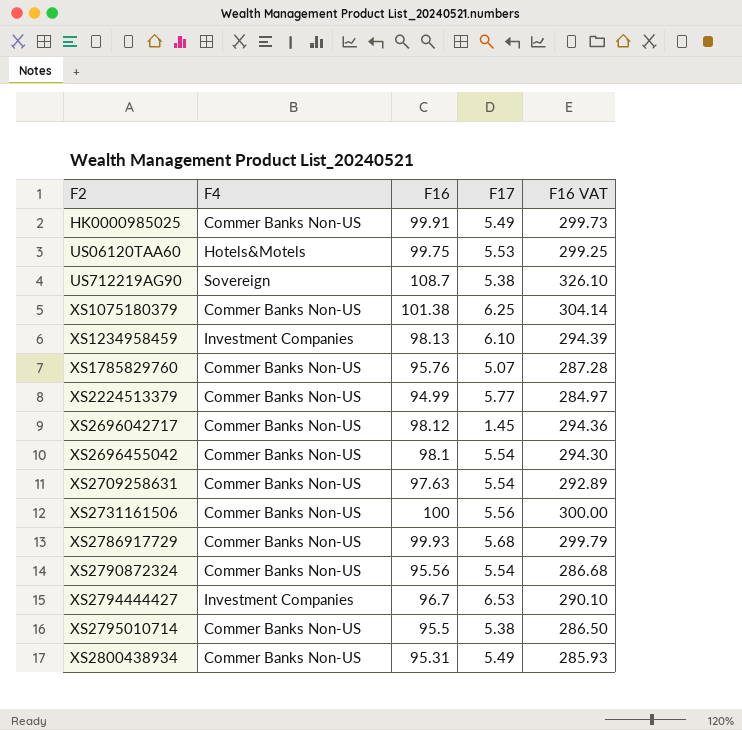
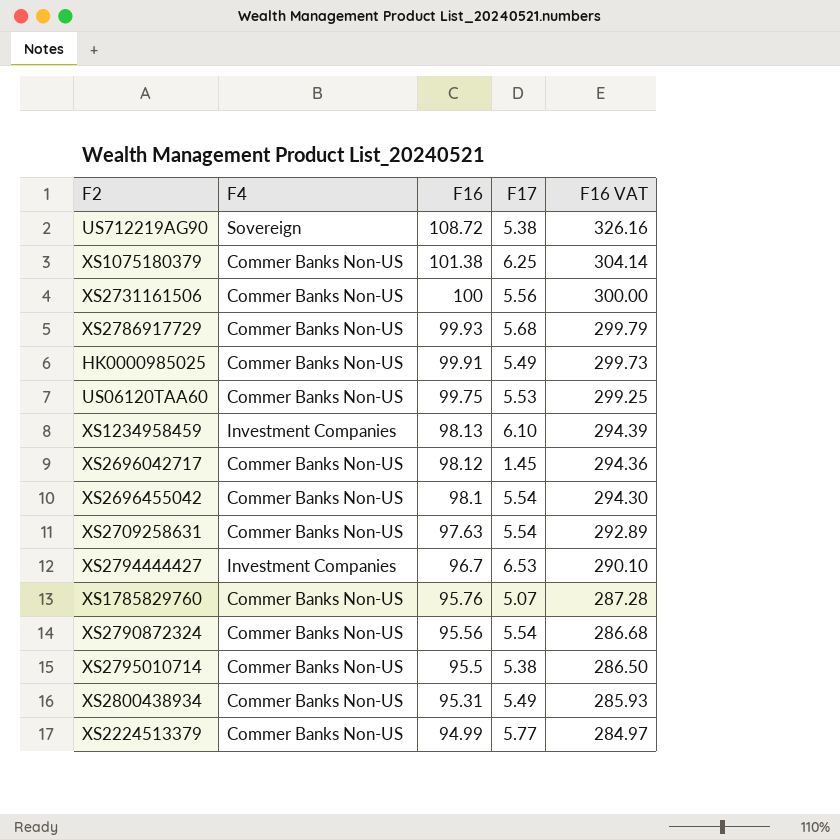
row order: F2 ascending -> F16 descending
US712219AG90 | F16: 108.7 -> 108.72
US712219AG90 | F16 VAT: 326.10 -> 326.16
US06120TAA60 | F4: Hotels&Motels -> Commer Banks Non-US

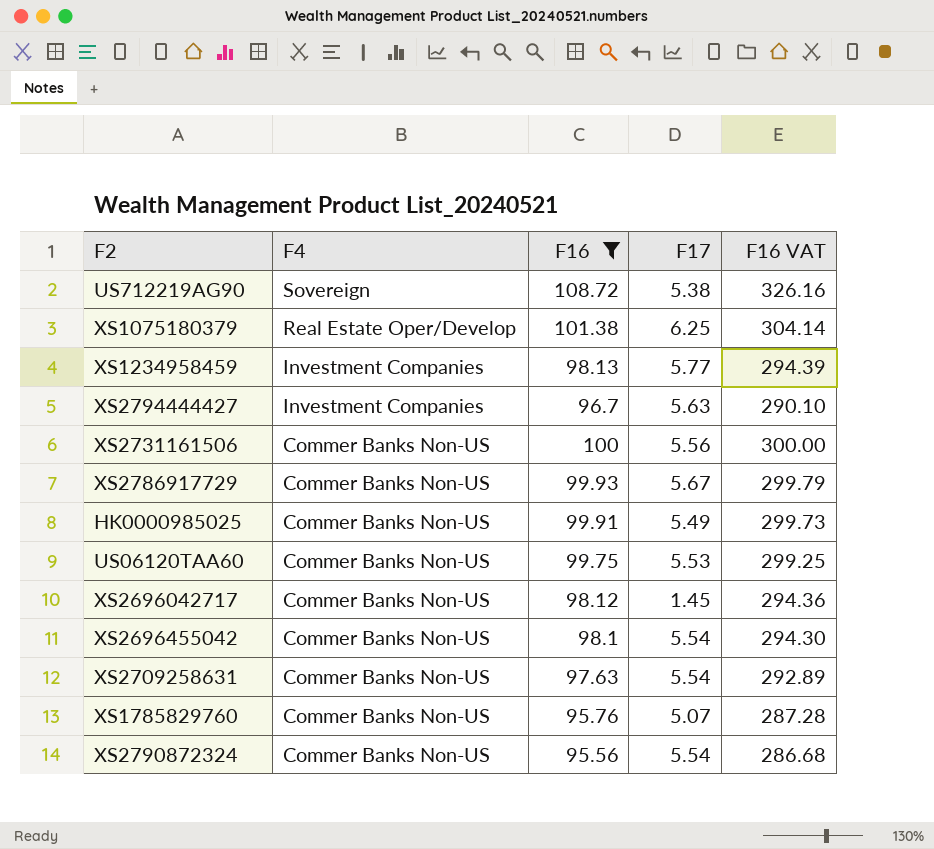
filter: none -> F16 >= 95.56
row order: F16 descending -> F4 descending
XS1075180379 | F4: Commer Banks Non-US -> Real Estate Oper/Develop
XS1234958459 | F17: 6.10 -> 5.77
XS2794444427 | F17: 6.53 -> 5.63
XS2786917729 | F17: 5.68 -> 5.67

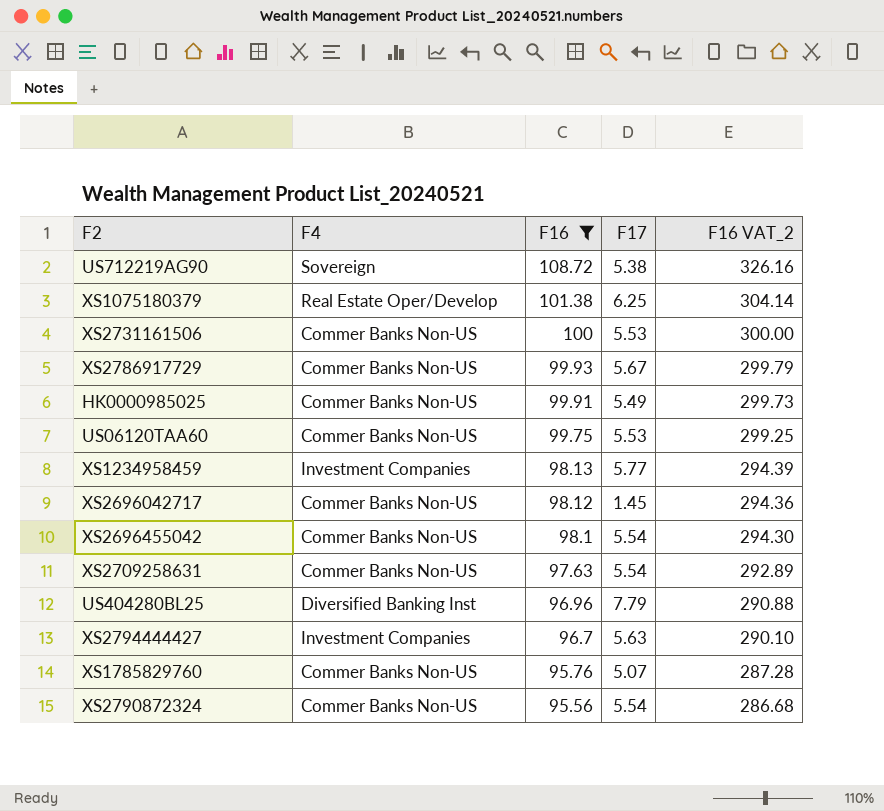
row order: F4 descending -> F16 descending
column name: F16 VAT -> F16 VAT_2
XS2731161506 | F17: 5.56 -> 5.53
row US404280BL25: none -> Diversified Banking Inst | 96.96 | 7.79 | 290.88

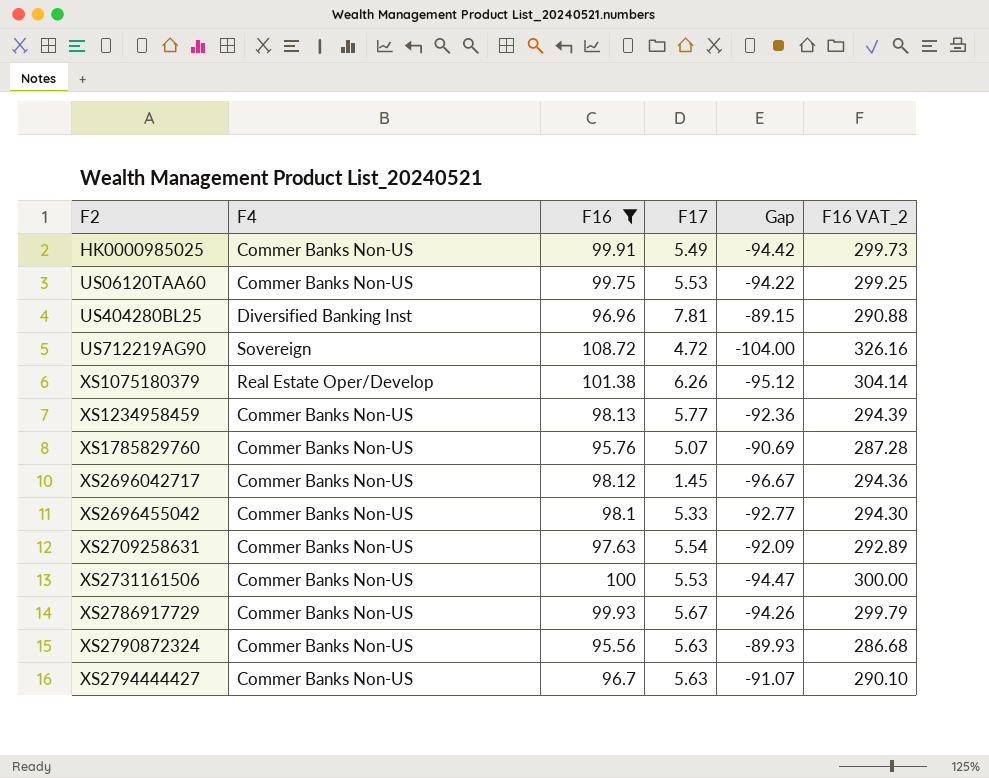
row order: F16 descending -> F2 ascending
column Gap | formula: none -> [F17] - [F16]
US404280BL25 | F17: 7.79 -> 7.81
US712219AG90 | F17: 5.38 -> 4.72
XS1075180379 | F17: 6.25 -> 6.26
XS1234958459 | F4: Investment Companies -> Commer Banks Non-US
XS2696455042 | F17: 5.54 -> 5.33
XS2790872324 | F17: 5.54 -> 5.63
XS2794444427 | F4: Investment Companies -> Commer Banks Non-US

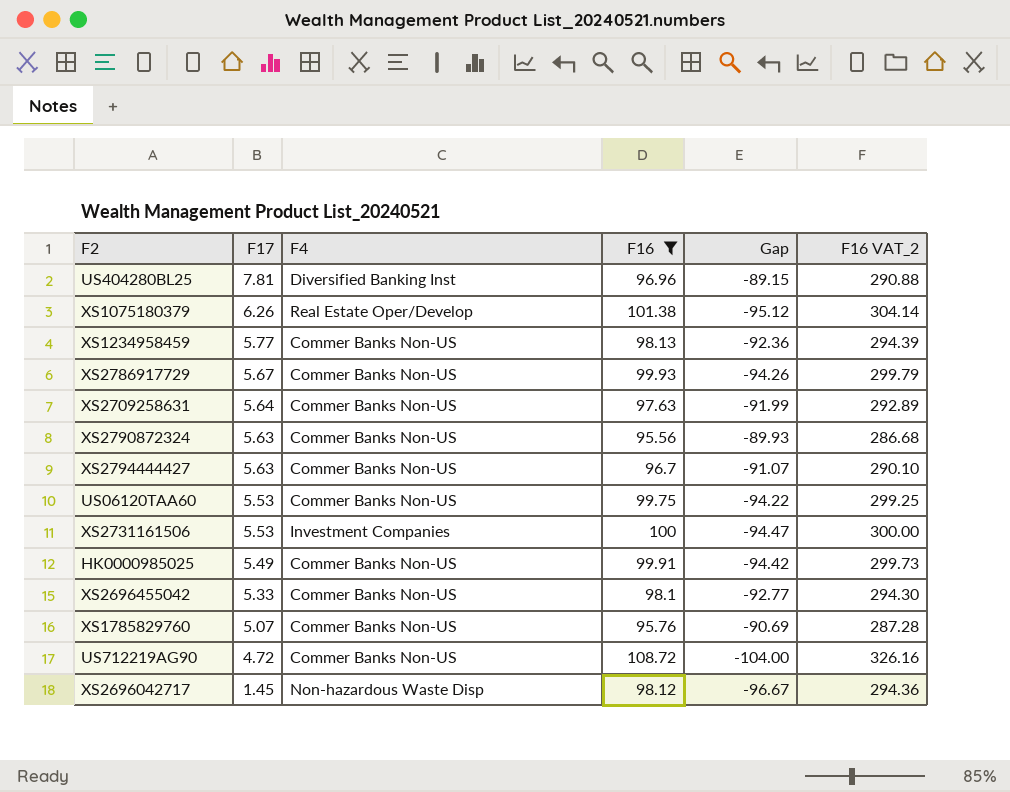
row order: F2 ascending -> F17 descending
column F17 | position: 4 -> 2
XS2709258631 | F17: 5.54 -> 5.64
XS2709258631 | Gap: -92.09 -> -91.99
XS2731161506 | F4: Commer Banks Non-US -> Investment Companies
US712219AG90 | F4: Sovereign -> Commer Banks Non-US
XS2696042717 | F4: Commer Banks Non-US -> Non-hazardous Waste Disp

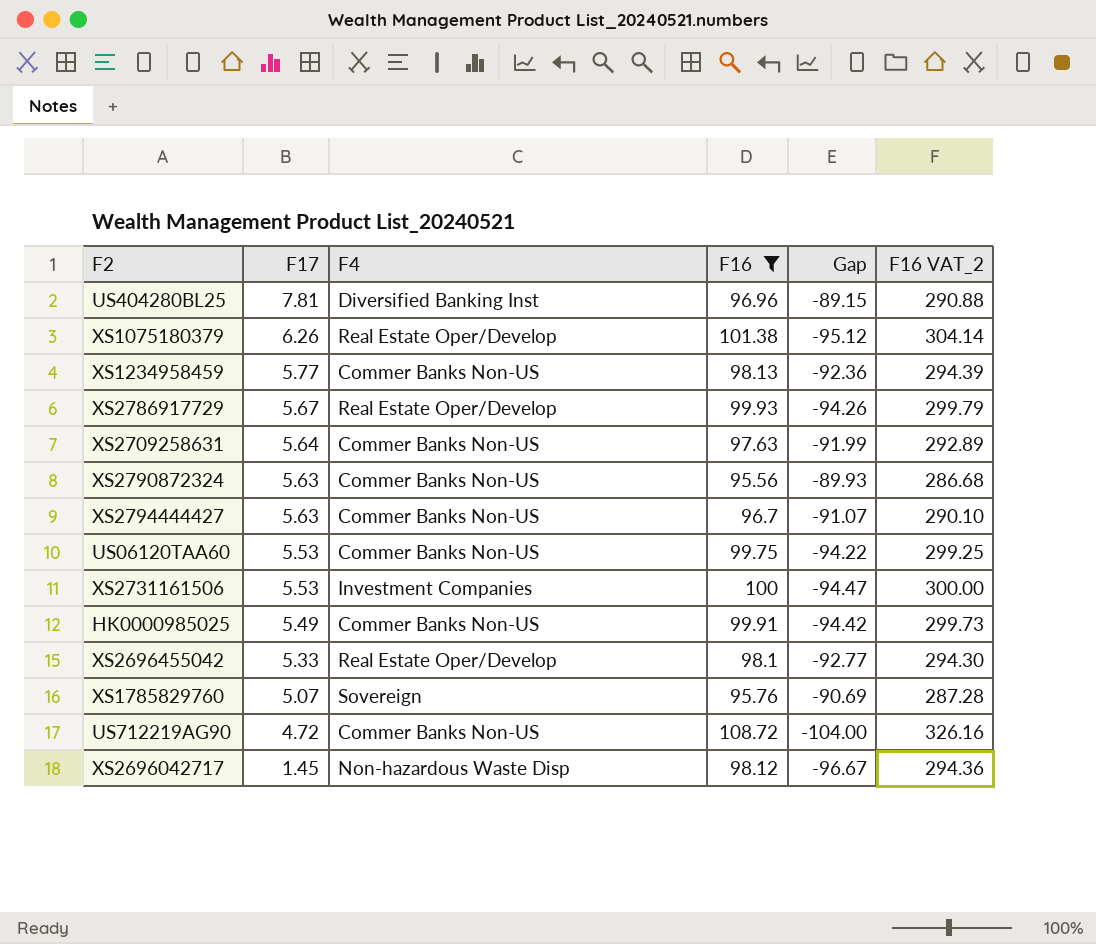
XS2786917729 | F4: Commer Banks Non-US -> Real Estate Oper/Develop
XS2696455042 | F4: Commer Banks Non-US -> Real Estate Oper/Develop
XS1785829760 | F4: Commer Banks Non-US -> Sovereign

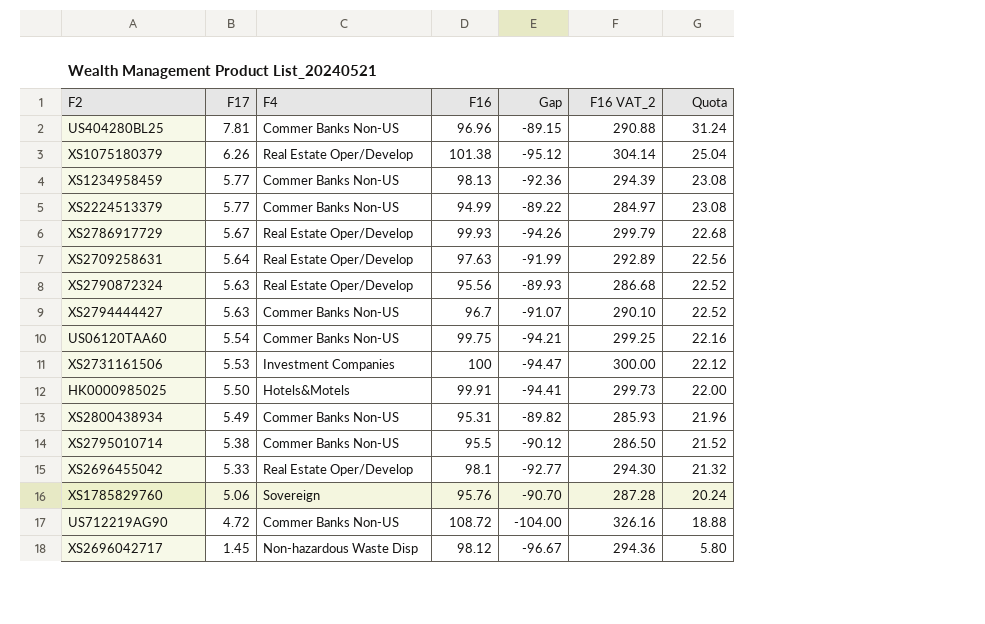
filter: F16 >= 95.56 -> none
column Quota | formula: none -> [F17] * 4
US404280BL25 | F4: Diversified Banking Inst -> Commer Banks Non-US
XS2709258631 | F4: Commer Banks Non-US -> Real Estate Oper/Develop
XS2790872324 | F4: Commer Banks Non-US -> Real Estate Oper/Develop
US06120TAA60 | F17: 5.53 -> 5.54
US06120TAA60 | Gap: -94.22 -> -94.21
HK0000985025 | F17: 5.49 -> 5.50
HK0000985025 | F4: Commer Banks Non-US -> Hotels&Motels
HK0000985025 | Gap: -94.42 -> -94.41
XS1785829760 | F17: 5.07 -> 5.06
XS1785829760 | Gap: -90.69 -> -90.70

